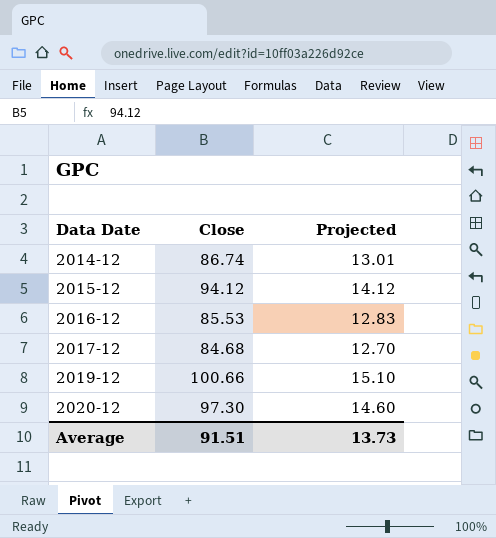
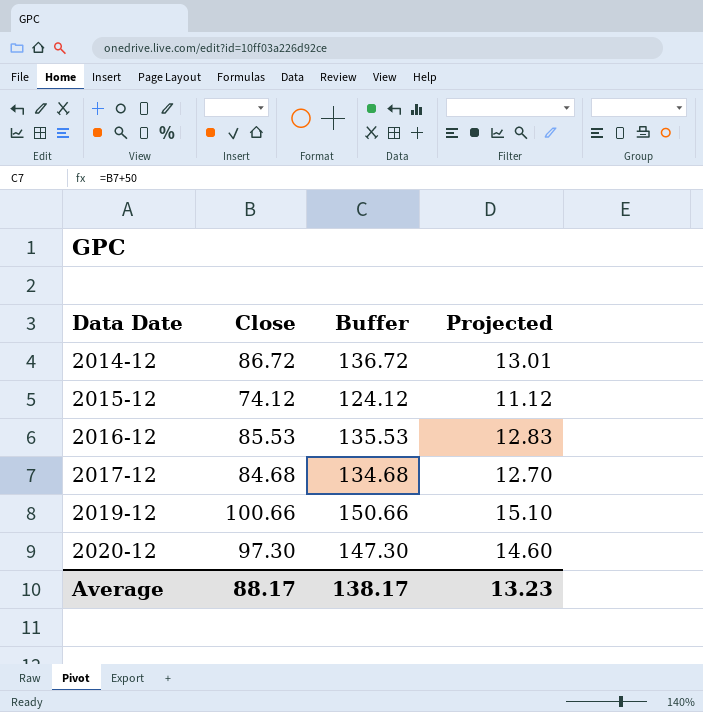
column Buffer | formula: none -> [Close] + 50
2014-12 | Close: 86.74 -> 86.72
2015-12 | Close: 94.12 -> 74.12
2015-12 | Projected: 14.12 -> 11.12
Average | Close: 91.51 -> 88.17
Average | Projected: 13.73 -> 13.23

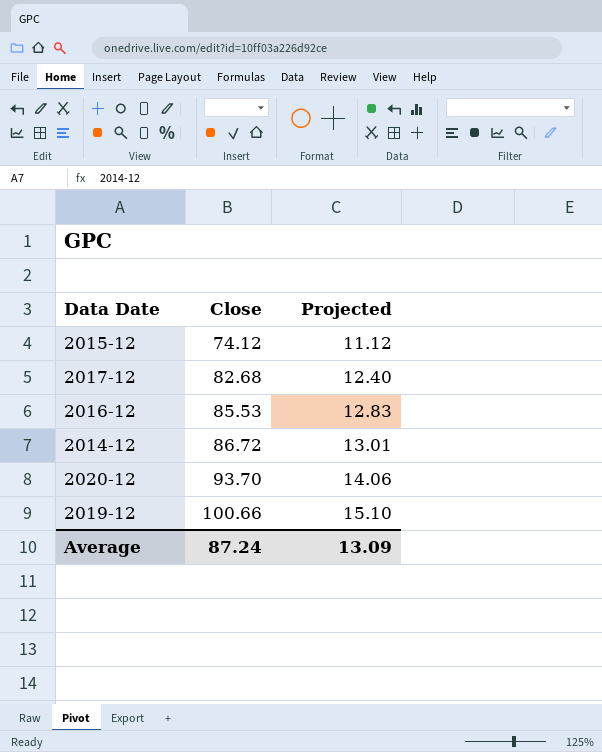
row order: Data Date ascending -> Close ascending
column Buffer | formula: [Close] + 50 -> none
2017-12 | Close: 84.68 -> 82.68
2017-12 | Projected: 12.70 -> 12.40
2020-12 | Close: 97.30 -> 93.70
2020-12 | Projected: 14.60 -> 14.06
Average | Close: 88.17 -> 87.24
Average | Projected: 13.23 -> 13.09

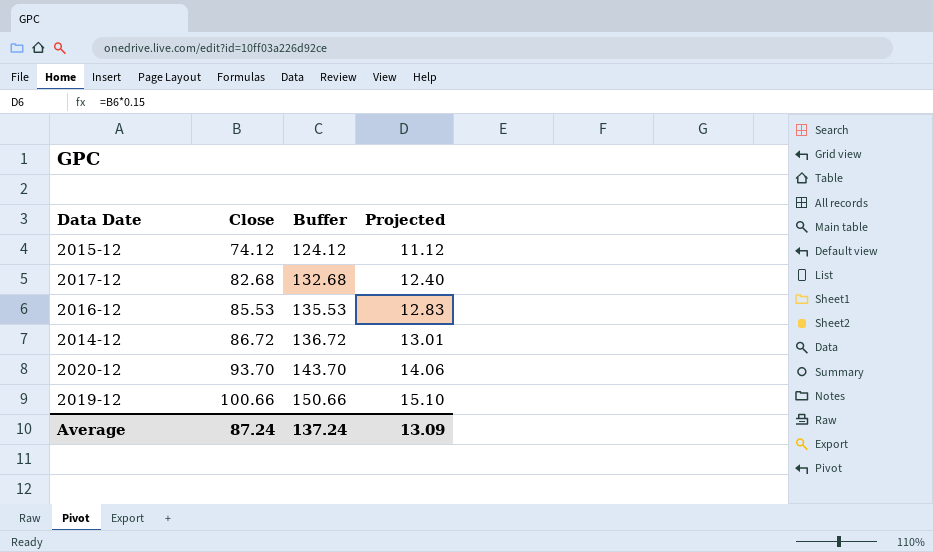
column Buffer | formula: none -> [Close] + 50

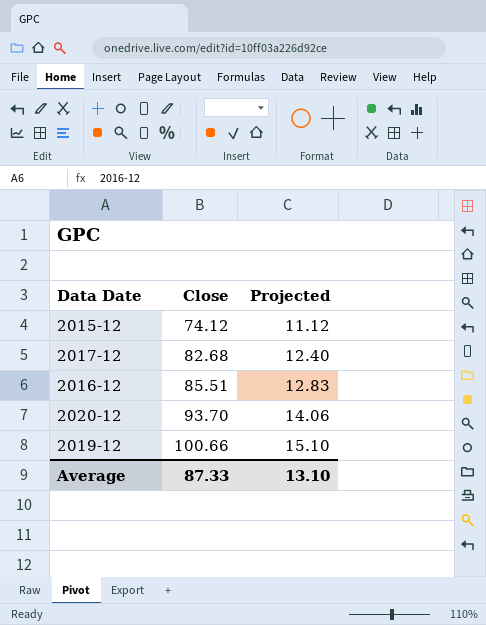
column Buffer | formula: [Close] + 50 -> none
row 2014-12: 86.72 | 136.72 | 13.01 -> none
2016-12 | Close: 85.53 -> 85.51
Average | Close: 87.24 -> 87.33
Average | Projected: 13.09 -> 13.10

